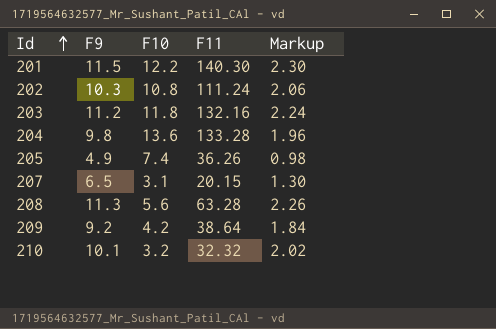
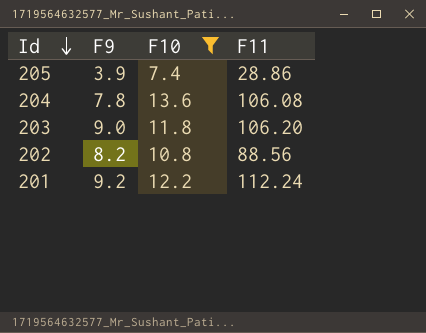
filter: none -> F10 >= 7.4
row order: Id ascending -> Id descending
column Markup | formula: [F9] * 0.2 -> none
205 | F9: 4.9 -> 3.9
205 | F11: 36.26 -> 28.86
204 | F9: 9.8 -> 7.8
204 | F11: 133.28 -> 106.08
203 | F9: 11.2 -> 9.0
203 | F11: 132.16 -> 106.20
202 | F9: 10.3 -> 8.2
202 | F11: 111.24 -> 88.56
201 | F9: 11.5 -> 9.2
201 | F11: 140.30 -> 112.24

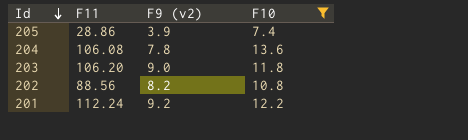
column F11 | position: 4 -> 2
column name: F9 -> F9 (v2)

